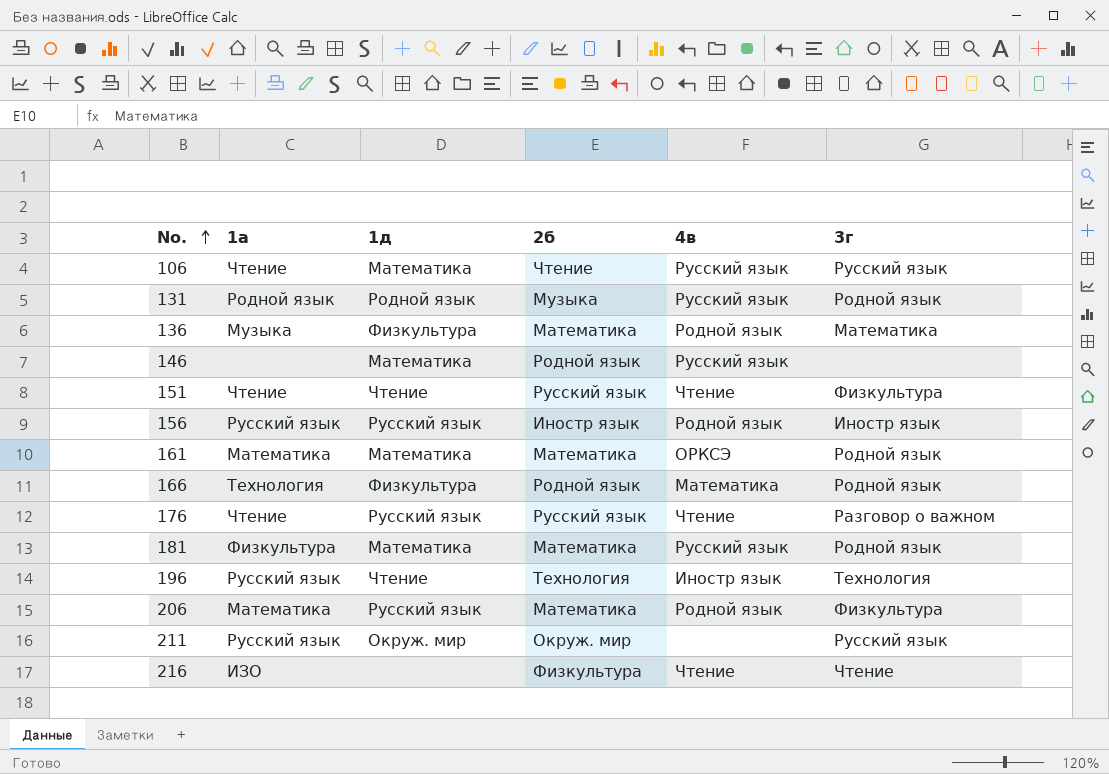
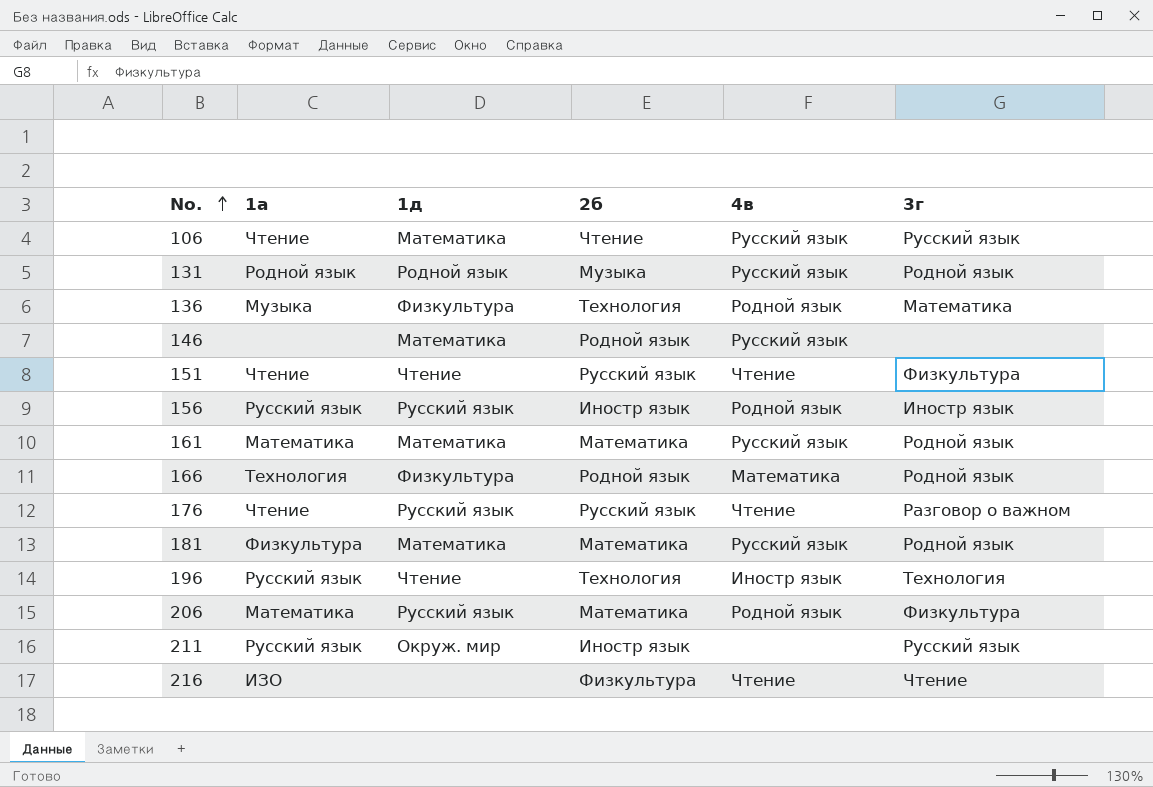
136 | 2б: Математика -> Технология
161 | 4в: ОРКСЭ -> Русский язык
211 | 2б: Окруж. мир -> Иностр язык

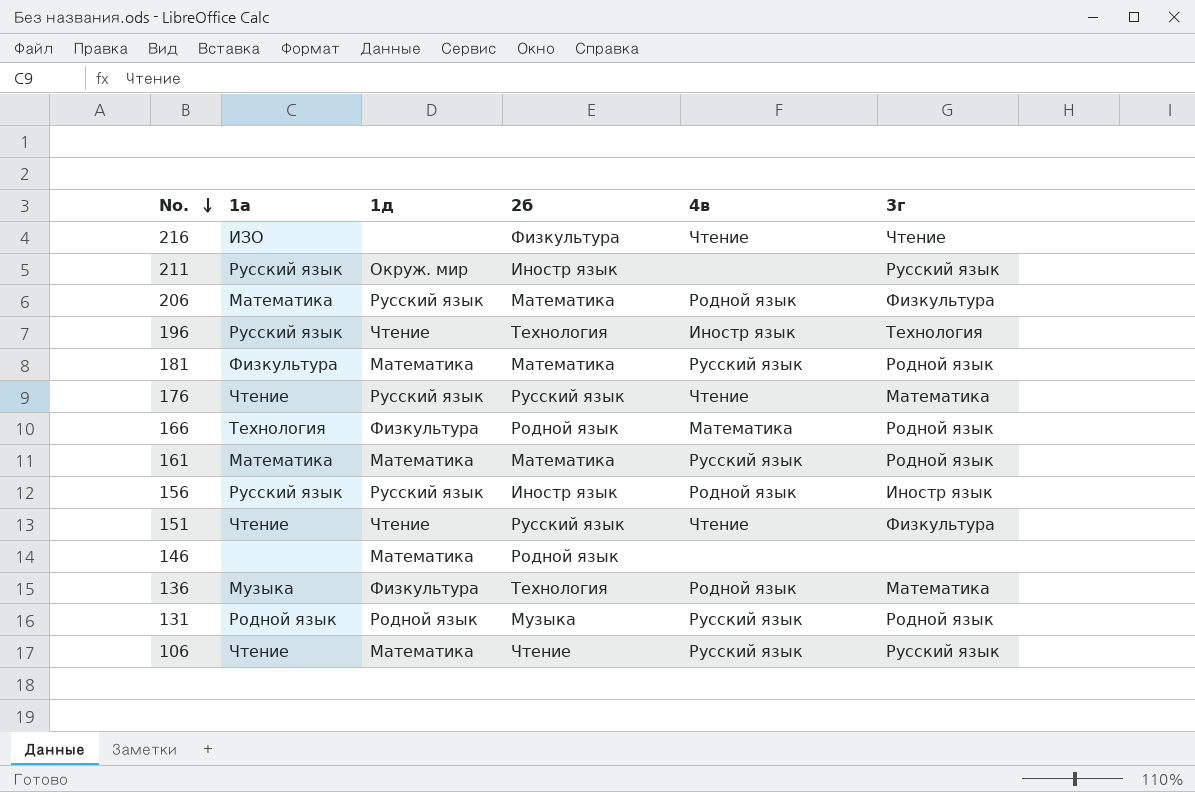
row order: No. ascending -> No. descending
176 | 3г: Разговор о важном -> Математика
146 | 4в: Русский язык -> none

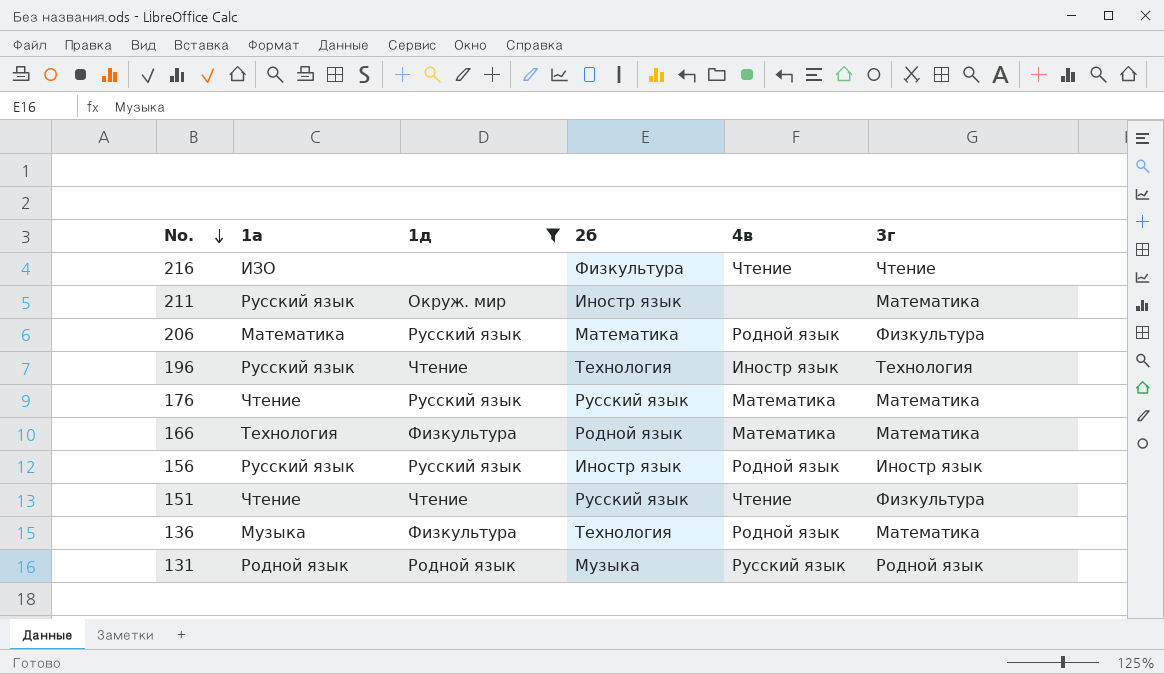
filter: none -> 1д != Математика
211 | 3г: Русский язык -> Математика
176 | 4в: Чтение -> Математика
166 | 3г: Родной язык -> Математика

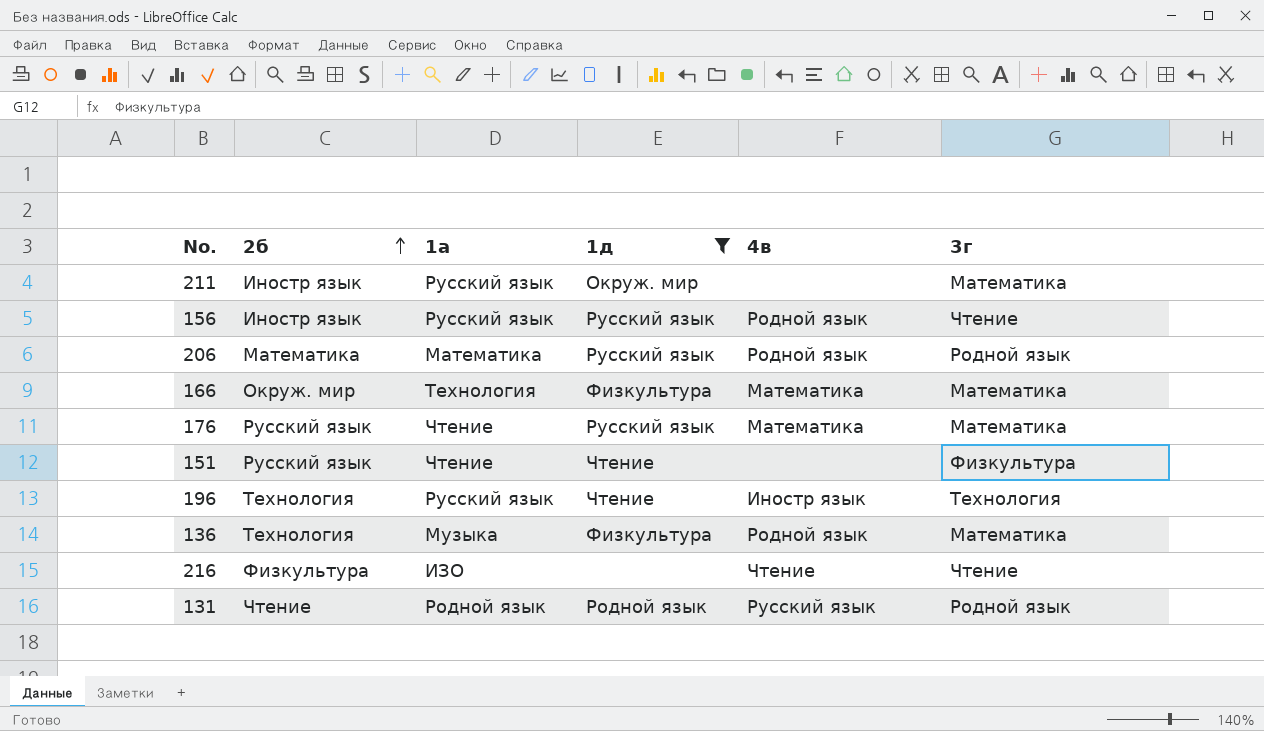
row order: No. descending -> 2б ascending
column 2б | position: 4 -> 2
156 | 3г: Иностр язык -> Чтение
206 | 3г: Физкультура -> Родной язык
166 | 2б: Родной язык -> Окруж. мир
151 | 4в: Чтение -> none
131 | 2б: Музыка -> Чтение

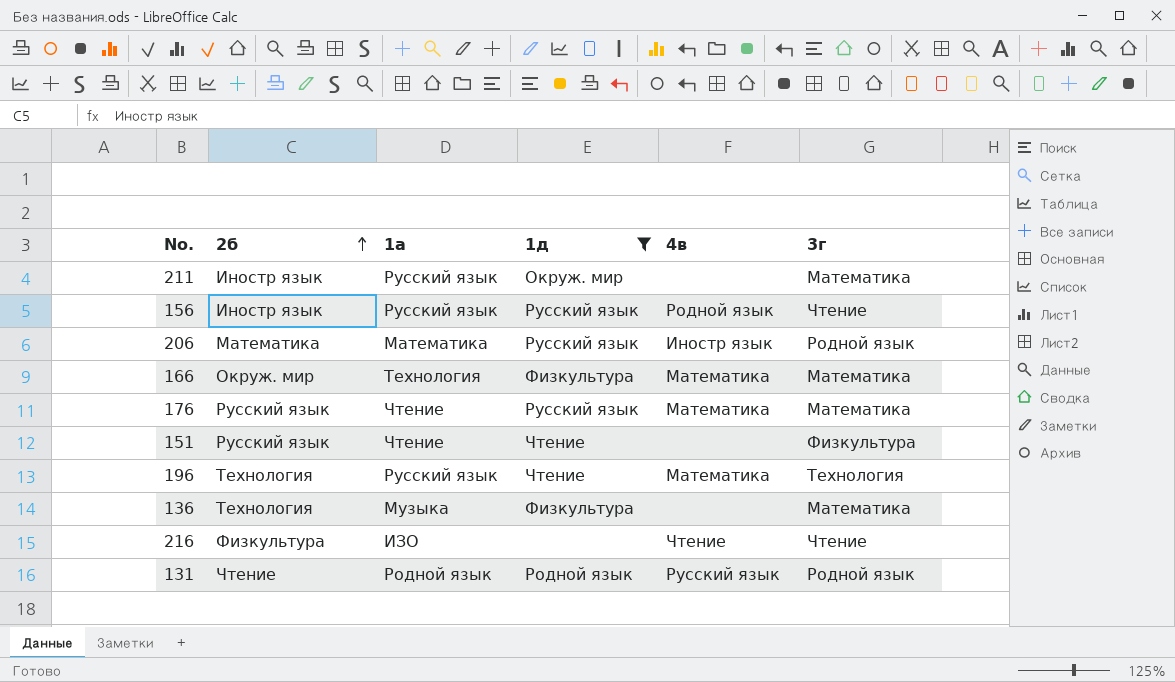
206 | 4в: Родной язык -> Иностр язык
196 | 4в: Иностр язык -> Математика
136 | 4в: Родной язык -> none

